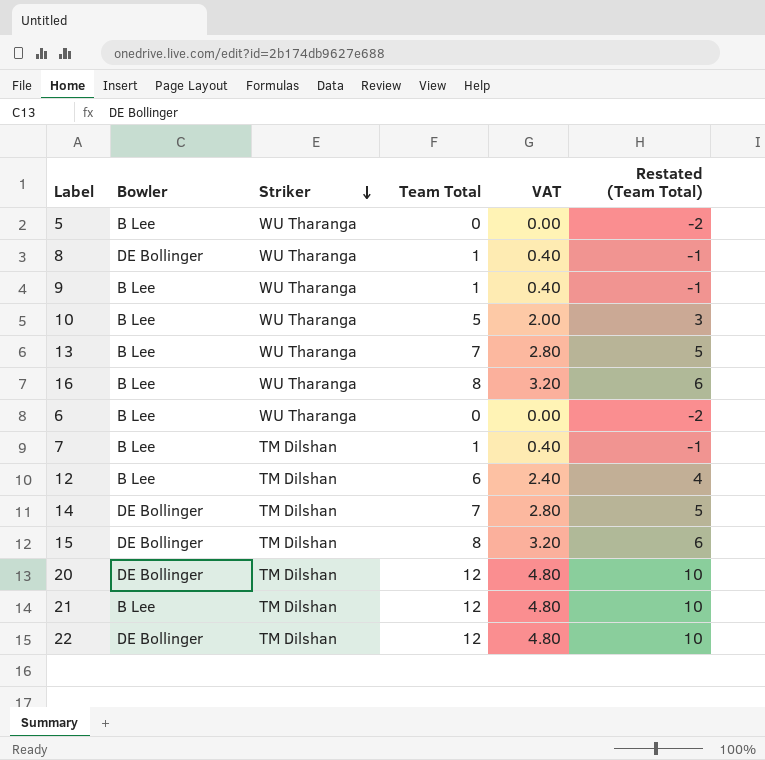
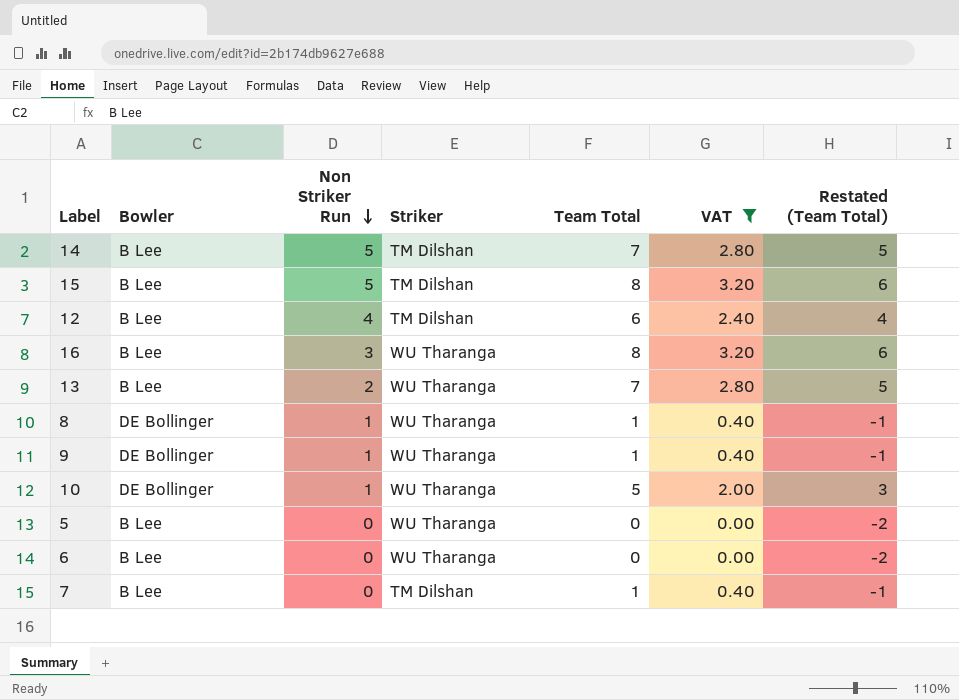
filter: none -> VAT != 4.80
row order: Striker descending -> Non Striker Run descending
column Non Striker Run | position: none -> 3
14 | Bowler: DE Bollinger -> B Lee
15 | Bowler: DE Bollinger -> B Lee
9 | Bowler: B Lee -> DE Bollinger
10 | Bowler: B Lee -> DE Bollinger

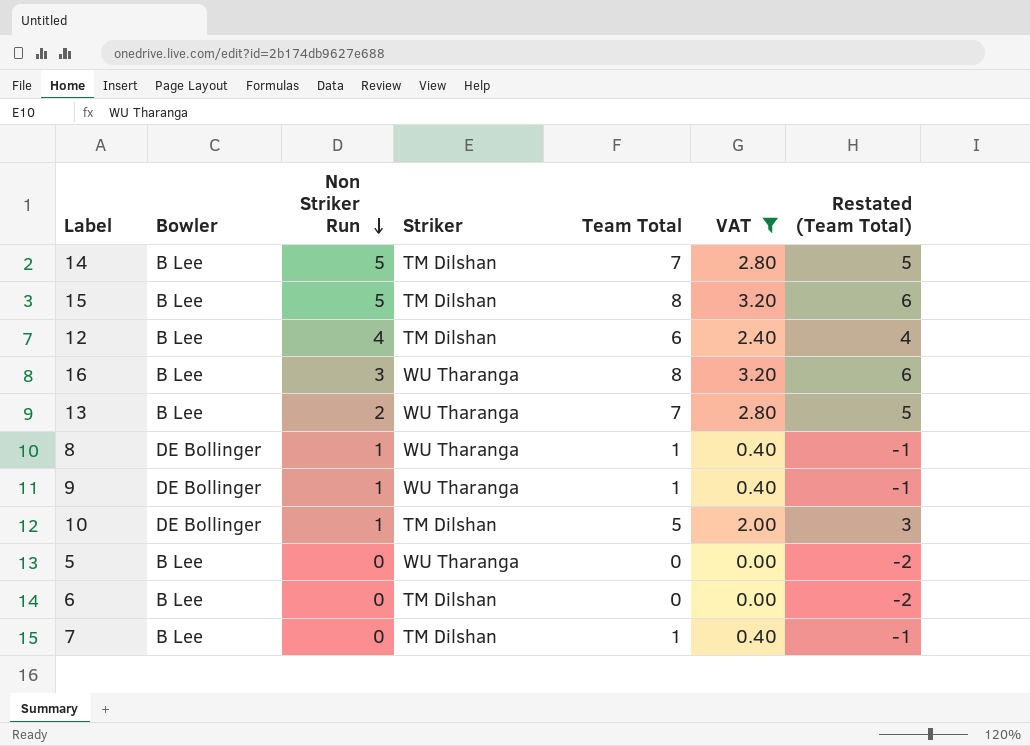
10 | Striker: WU Tharanga -> TM Dilshan
6 | Striker: WU Tharanga -> TM Dilshan

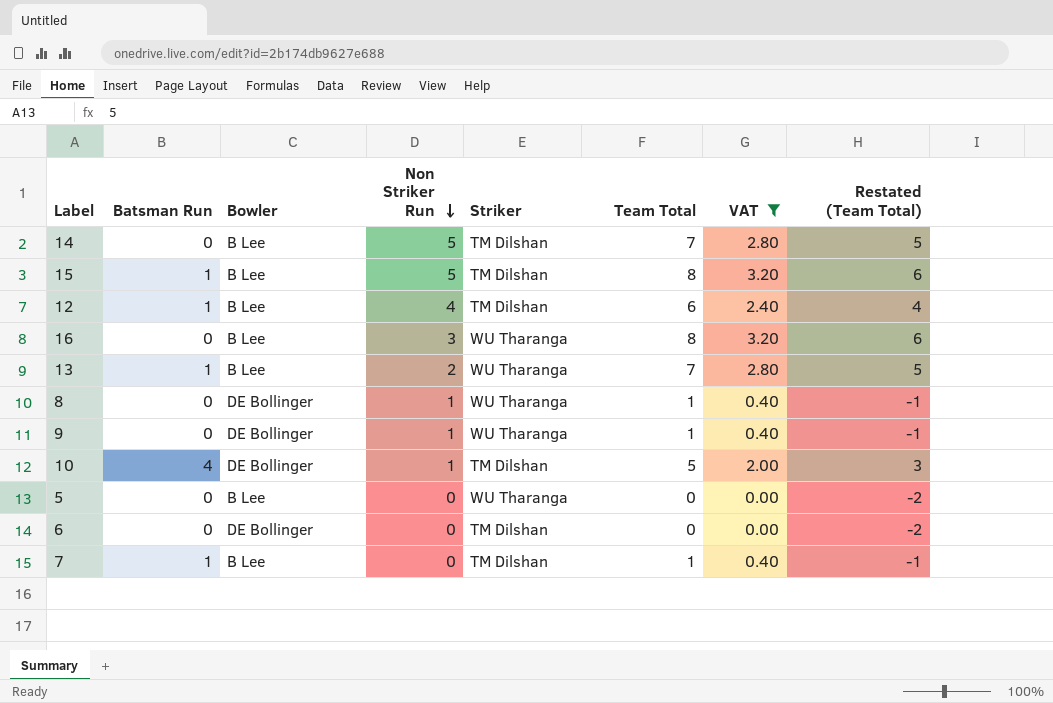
column Batsman Run | position: none -> 2
6 | Bowler: B Lee -> DE Bollinger

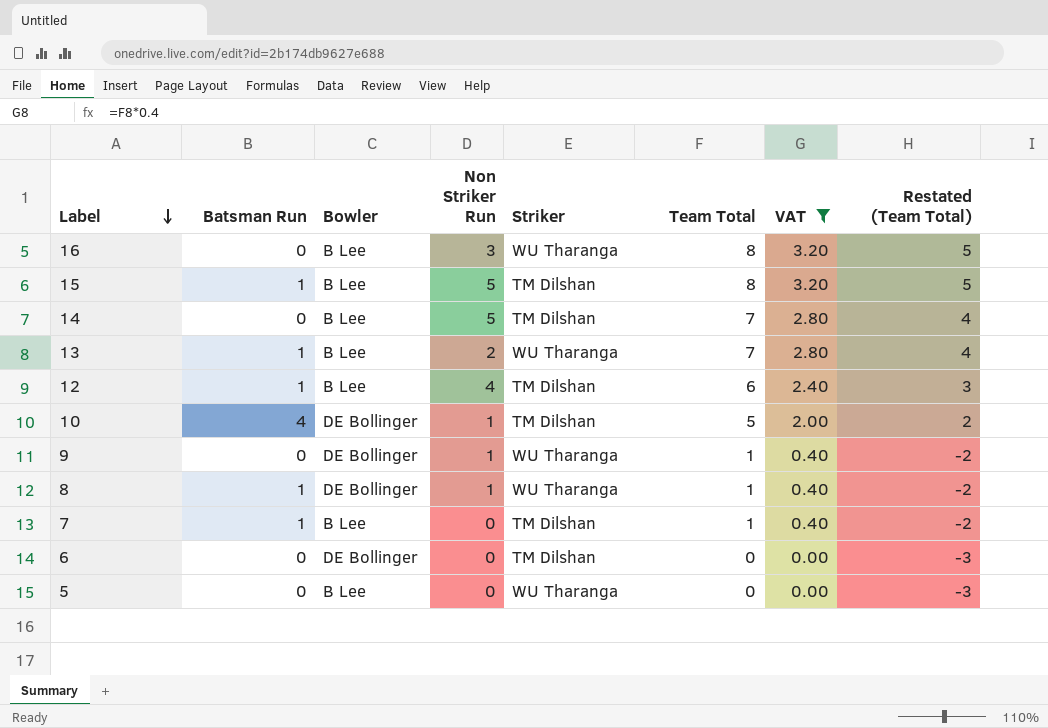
row order: Non Striker Run descending -> Label descending
column Restated (Team Total) | formula: [Team Total] - 2 -> [Team Total] - 3
8 | Batsman Run: 0 -> 1

